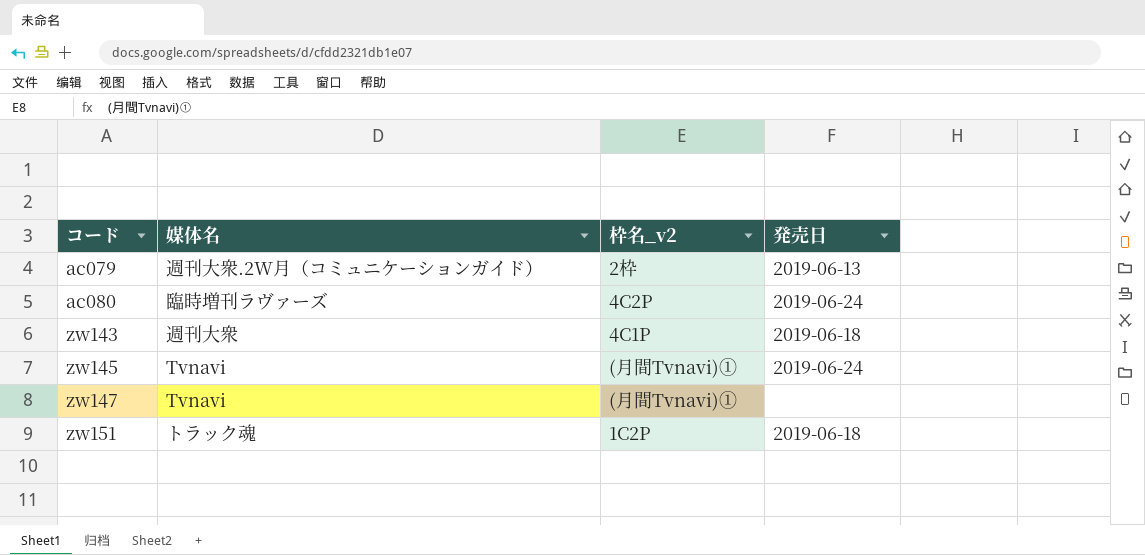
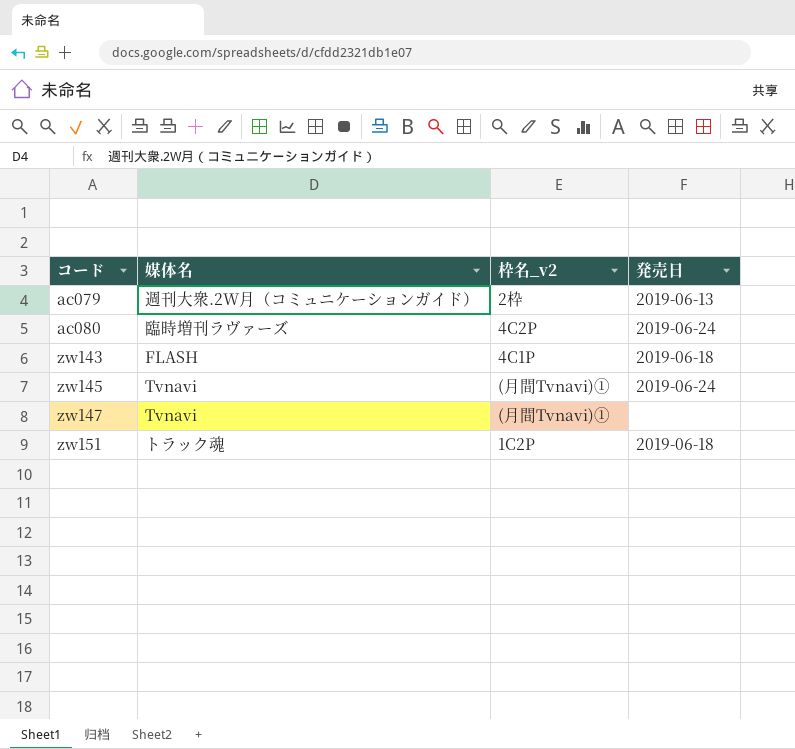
zw143 | 媒体名: 週刊大衆 -> FLASH

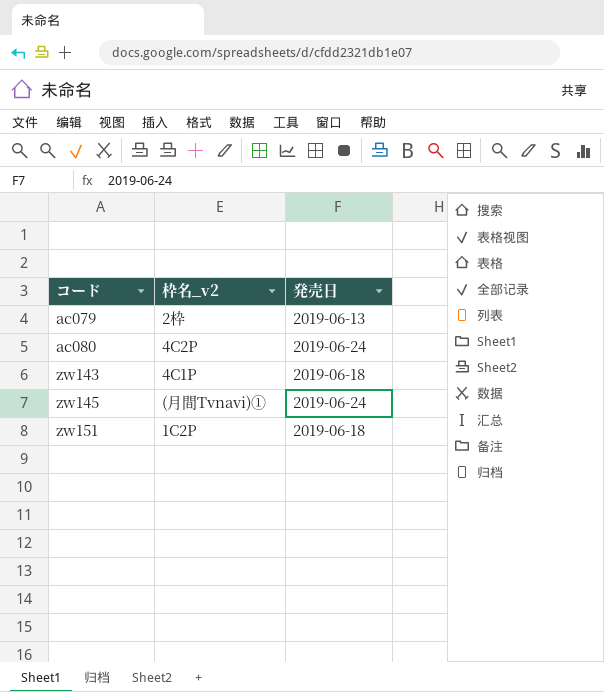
column 媒体名 | position: 2 -> none
row zw147: Tvnavi | (月間Tvnavi)① | none -> none

